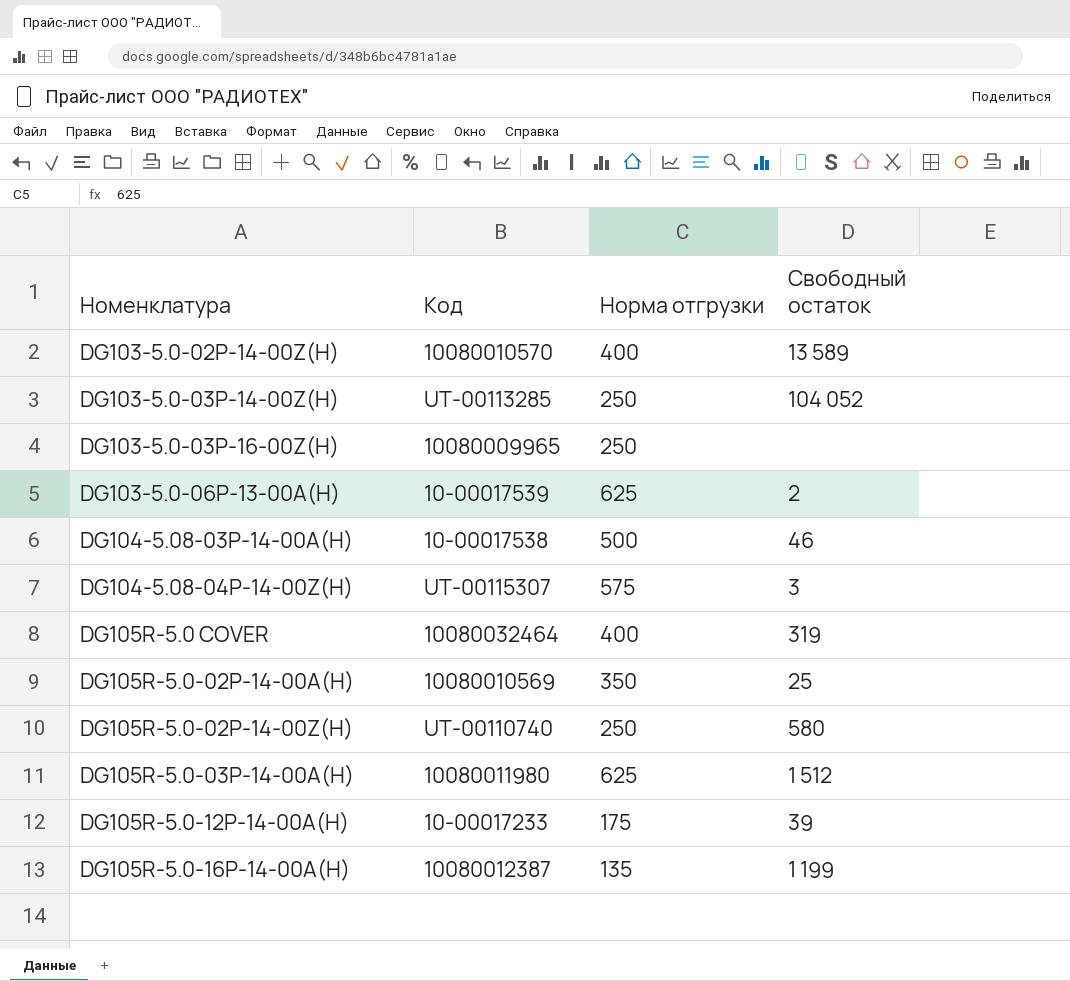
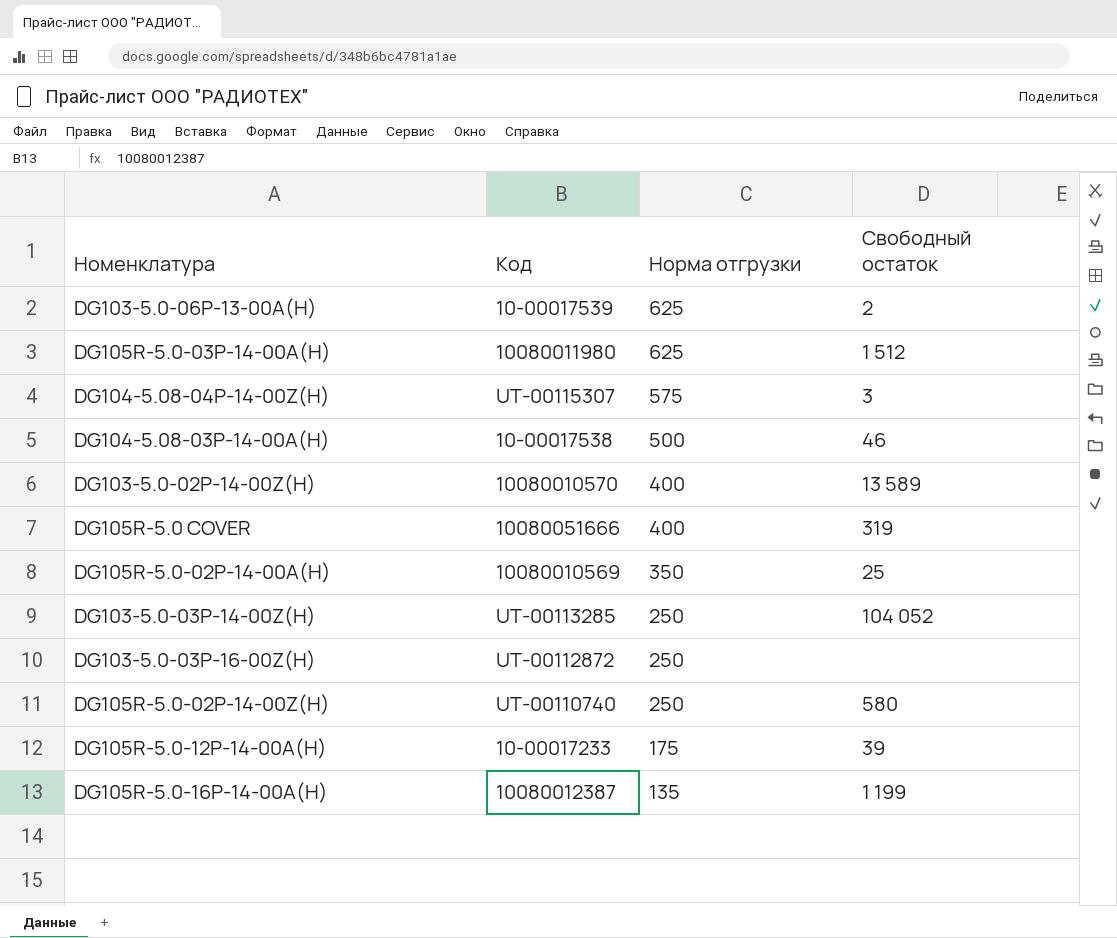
row order: Номенклатура ascending -> Норма отгрузки descending
DG105R-5.0 COVER | Код: 10080032464 -> 10080051666
DG103-5.0-03P-16-00Z(H) | Код: 10080009965 -> UT-00112872

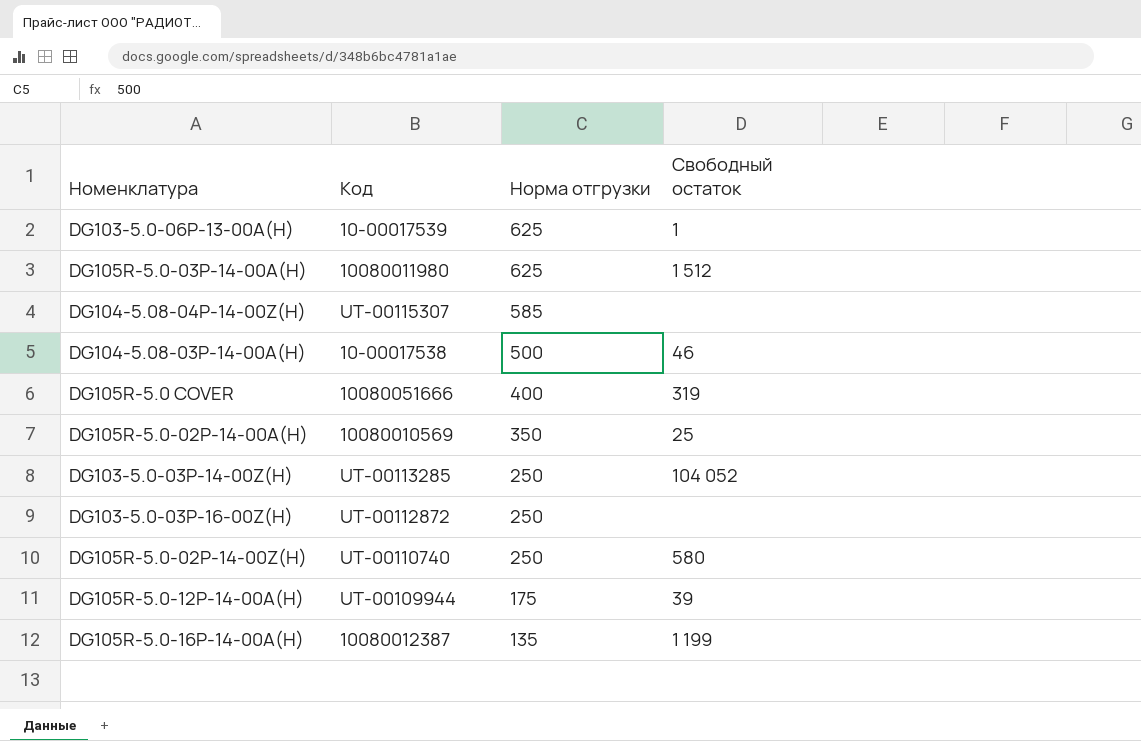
row DG103-5.0-02P-14-00Z(H): 10080010570 | 400 | 13 589 -> none
DG103-5.0-06P-13-00A(H) | Свободный остаток: 2 -> 1
DG104-5.08-04P-14-00Z(H) | Норма отгрузки: 575 -> 585
DG104-5.08-04P-14-00Z(H) | Свободный остаток: 3 -> none
DG105R-5.0-12P-14-00A(H) | Код: 10-00017233 -> UT-00109944

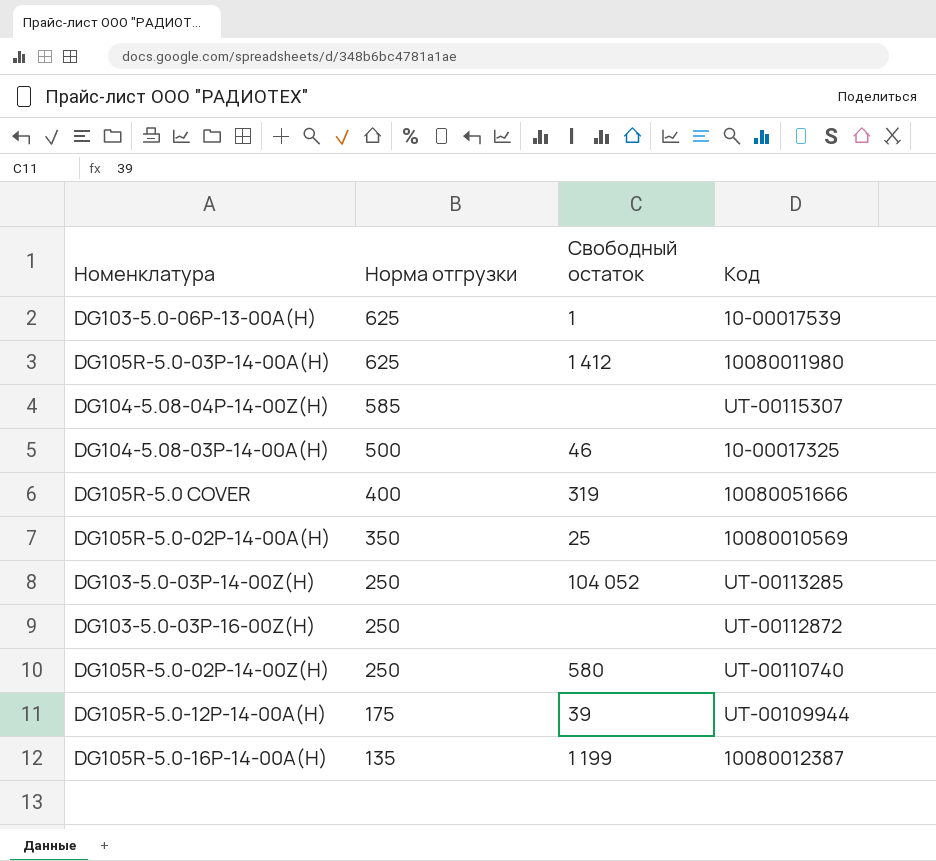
column Код | position: 2 -> 4
DG105R-5.0-03P-14-00A(H) | Свободный остаток: 1 512 -> 1 412
DG104-5.08-03P-14-00A(H) | Код: 10-00017538 -> 10-00017325

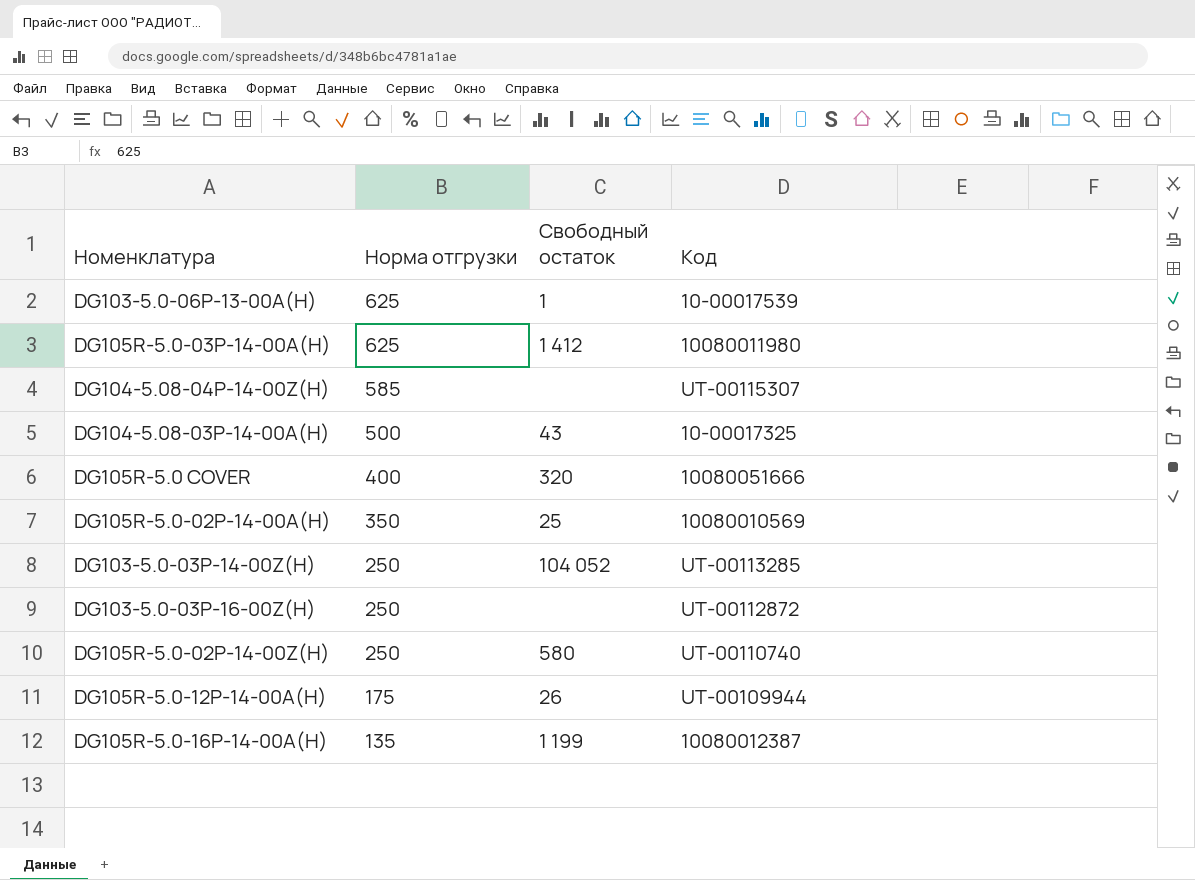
DG104-5.08-03P-14-00A(H) | Свободный остаток: 46 -> 43
DG105R-5.0 COVER | Свободный остаток: 319 -> 320
DG105R-5.0-12P-14-00A(H) | Свободный остаток: 39 -> 26

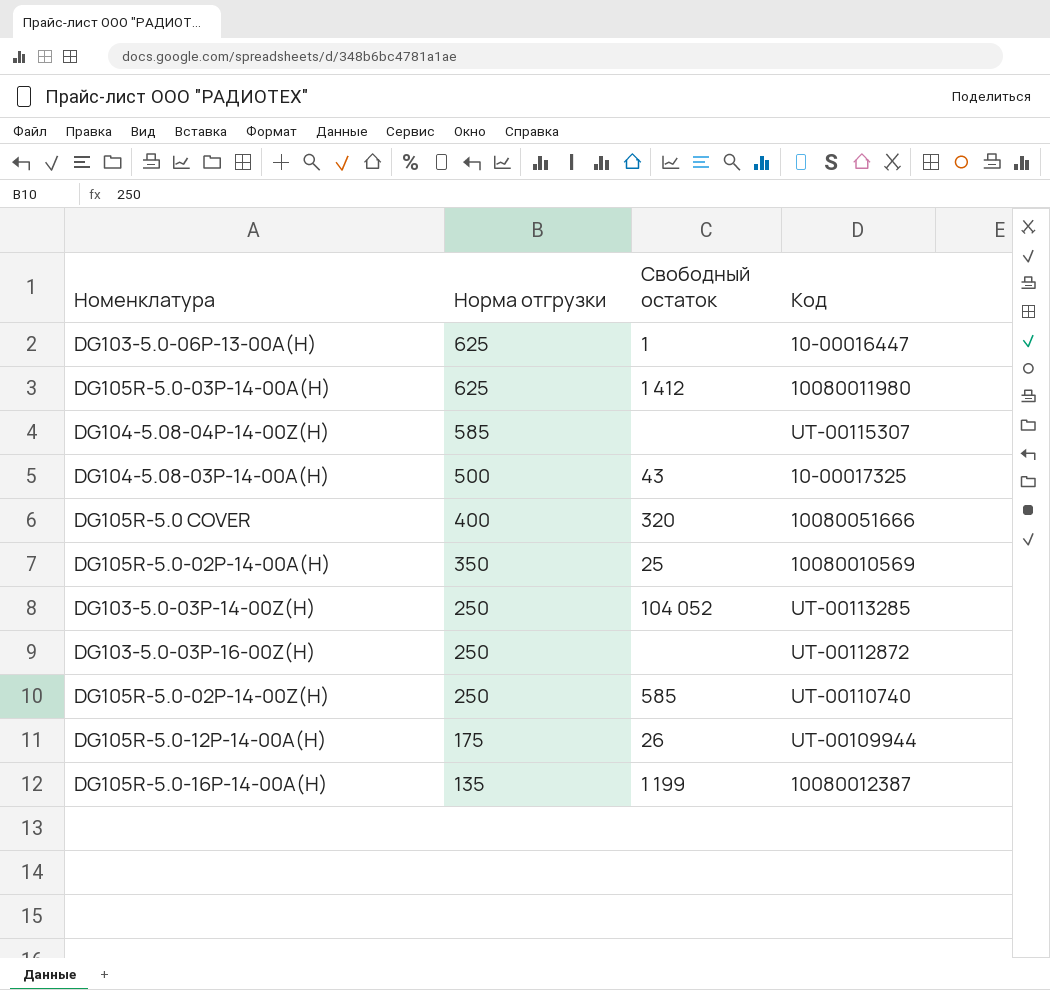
DG103-5.0-06P-13-00A(H) | Код: 10-00017539 -> 10-00016447
DG105R-5.0-02P-14-00Z(H) | Свободный остаток: 580 -> 585

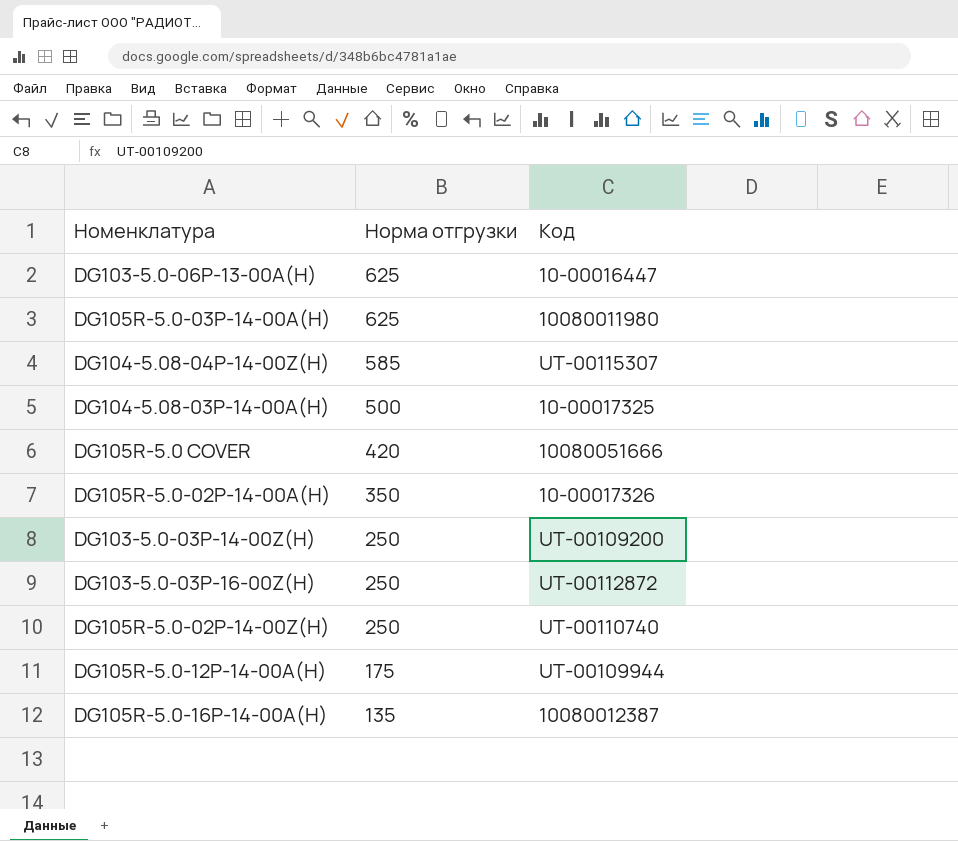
column Свободный остаток | position: 3 -> none
DG105R-5.0 COVER | Норма отгрузки: 400 -> 420
DG105R-5.0-02P-14-00A(H) | Код: 10080010569 -> 10-00017326
DG103-5.0-03P-14-00Z(H) | Код: UT-00113285 -> UT-00109200

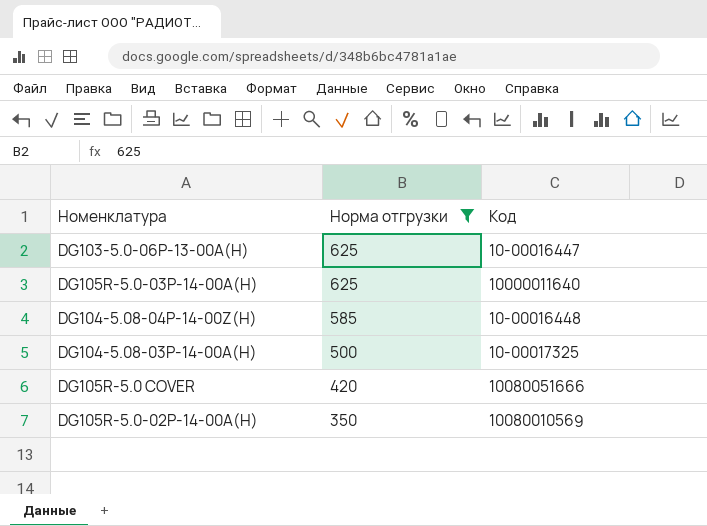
filter: none -> Норма отгрузки >= 350
DG105R-5.0-03P-14-00A(H) | Код: 10080011980 -> 10000011640
DG104-5.08-04P-14-00Z(H) | Код: UT-00115307 -> 10-00016448
DG105R-5.0-02P-14-00A(H) | Код: 10-00017326 -> 10080010569

